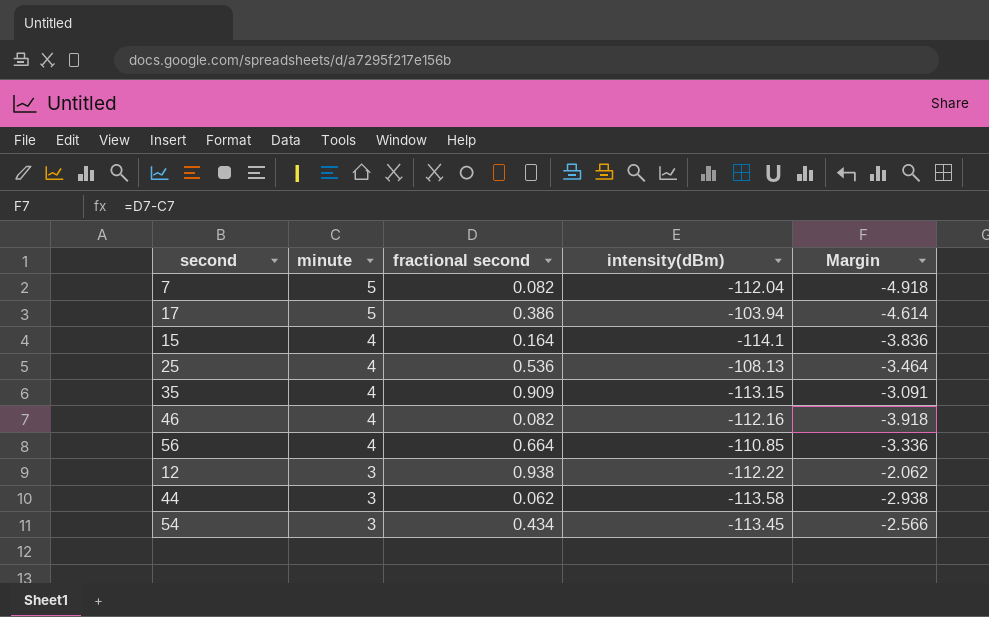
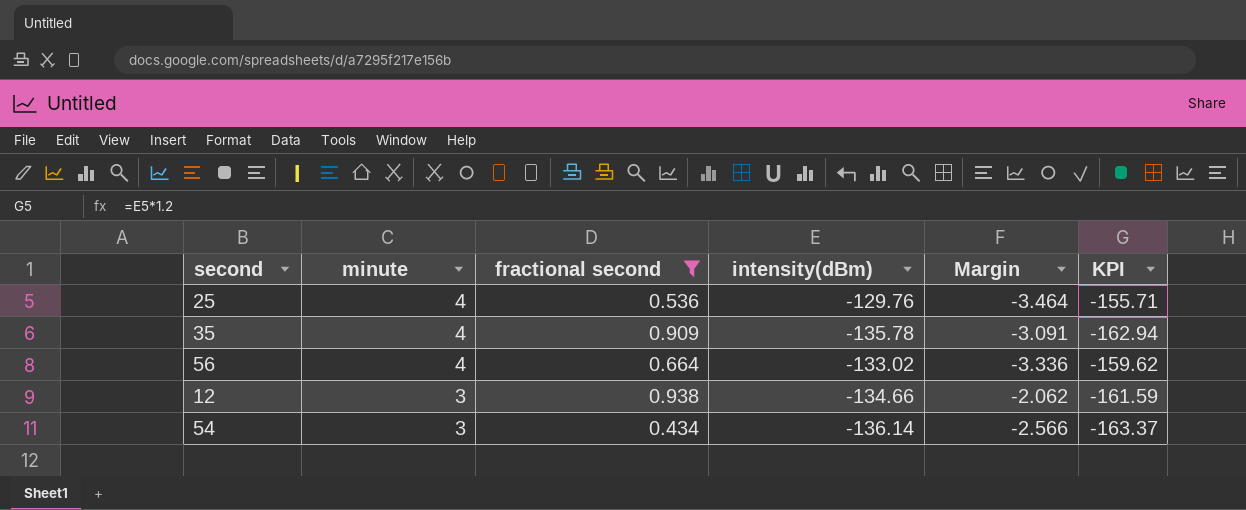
filter: none -> fractional second >= 0.434
column KPI | formula: none -> [intensity(dBm)] * 1.2
25 | intensity(dBm): -108.13 -> -129.76
35 | intensity(dBm): -113.15 -> -135.78
56 | intensity(dBm): -110.85 -> -133.02
12 | intensity(dBm): -112.22 -> -134.66
54 | intensity(dBm): -113.45 -> -136.14

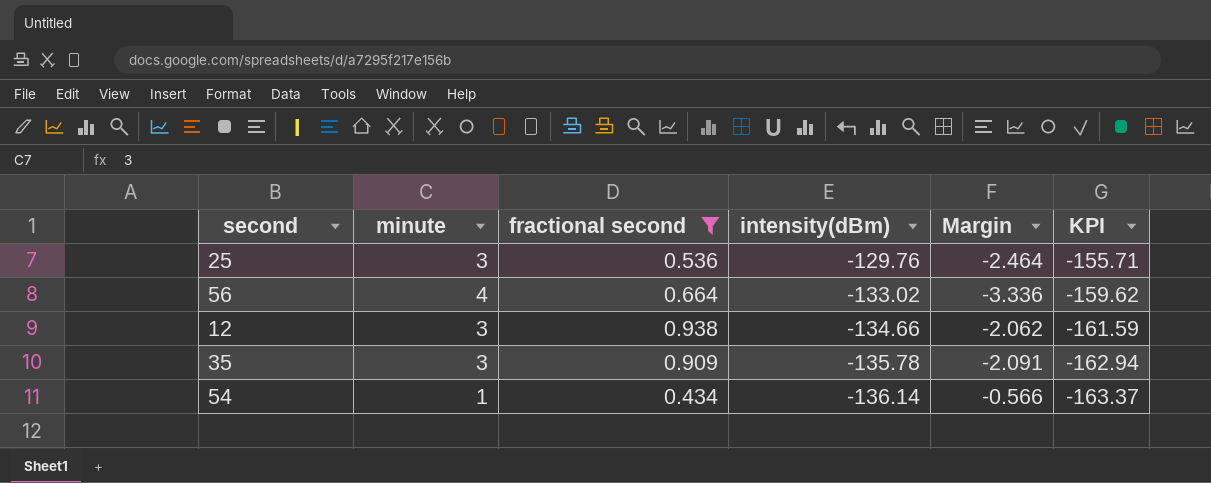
row order: minute descending -> intensity(dBm) descending
25 | minute: 4 -> 3
25 | Margin: -3.464 -> -2.464
35 | minute: 4 -> 3
35 | Margin: -3.091 -> -2.091
54 | minute: 3 -> 1
54 | Margin: -2.566 -> -0.566

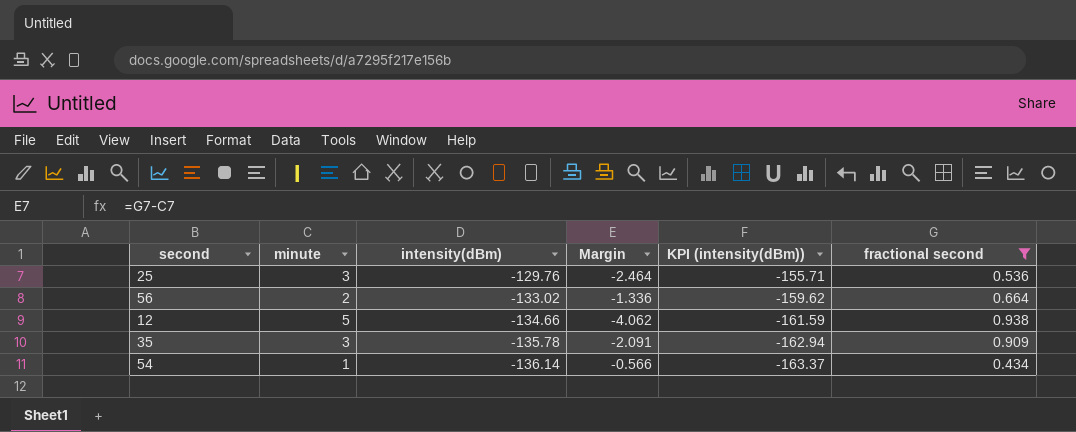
column name: KPI -> KPI (intensity(dBm))
column fractional second | position: 3 -> 6
56 | minute: 4 -> 2
56 | Margin: -3.336 -> -1.336
12 | minute: 3 -> 5
12 | Margin: -2.062 -> -4.062

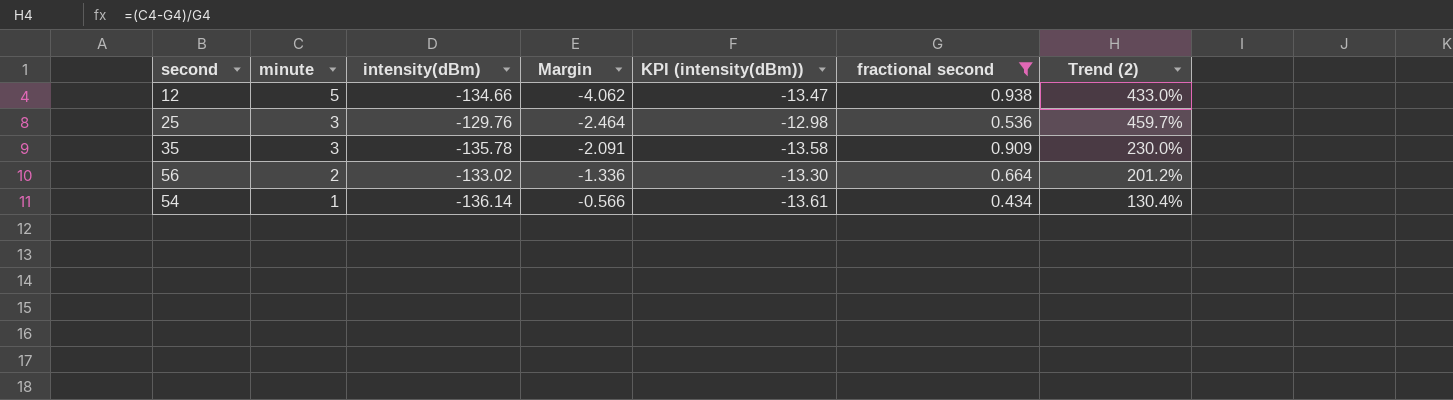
row order: intensity(dBm) descending -> minute descending
column KPI (intensity(dBm)) | formula: [intensity(dBm)] * 1.2 -> [intensity(dBm)] * 0.1
column Trend (2) | formula: none -> ([minute] - [fractional second]) / [fractional second]

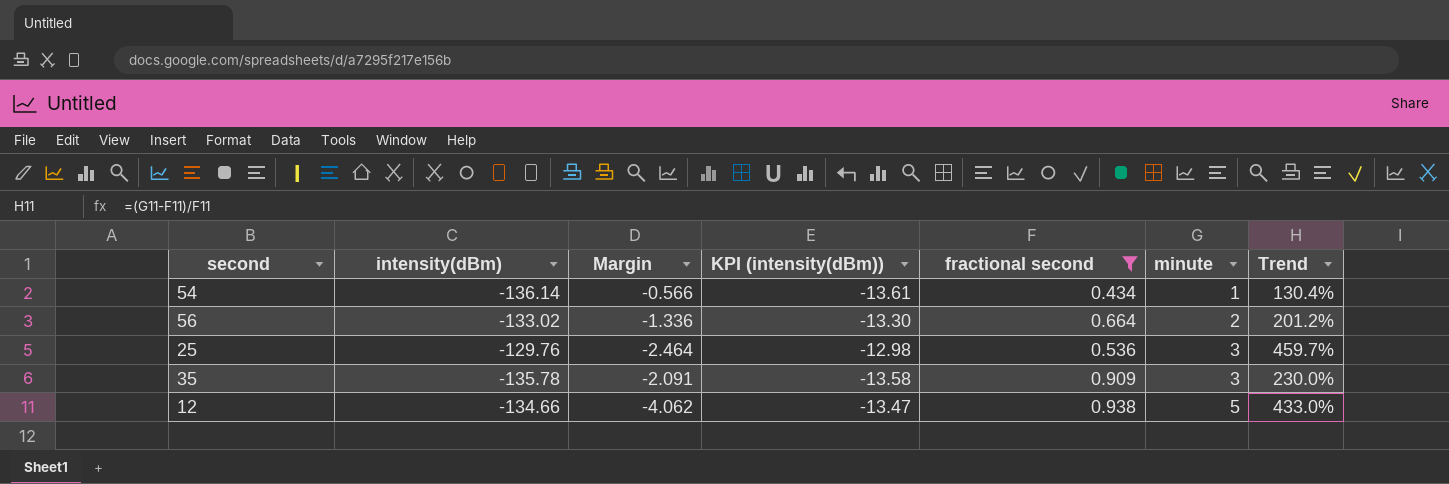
row order: minute descending -> minute ascending
column minute | position: 2 -> 6
column name: Trend (2) -> Trend

